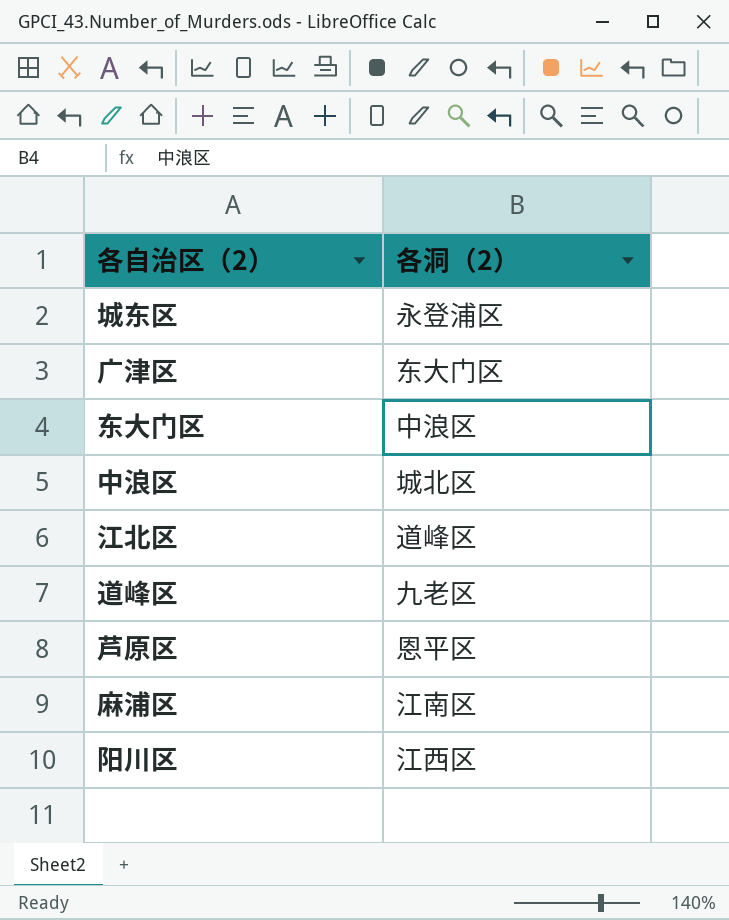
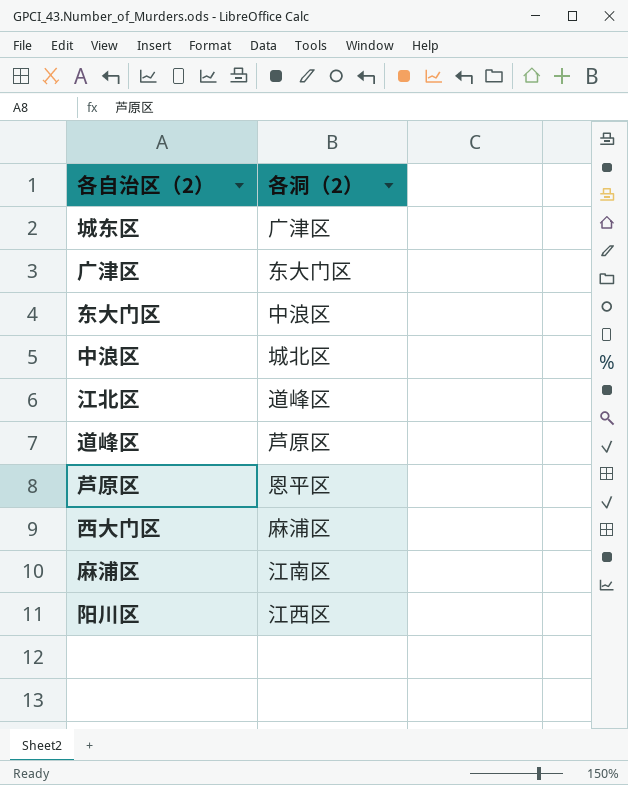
城东区 | 各洞（2）: 永登浦区 -> 广津区
道峰区 | 各洞（2）: 九老区 -> 芦原区
row 西大门区: none -> 麻浦区

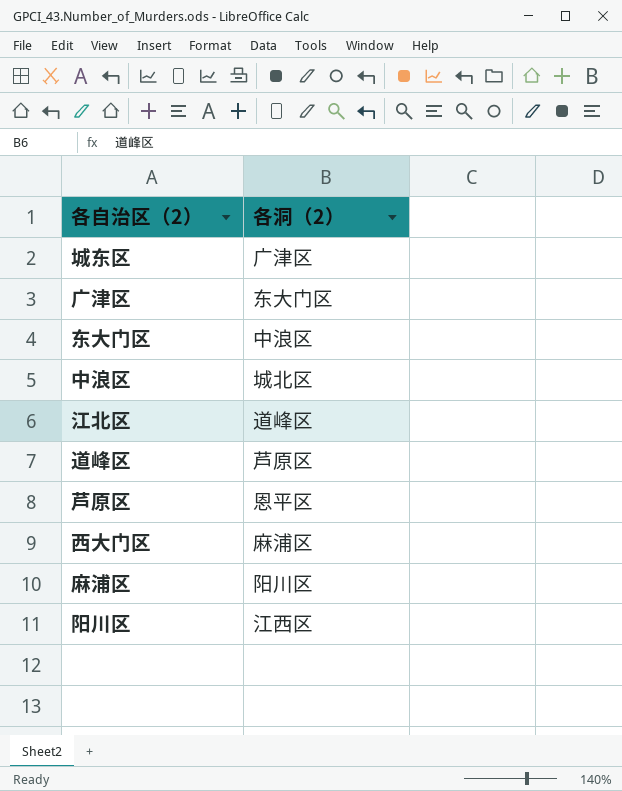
麻浦区 | 各洞（2）: 江南区 -> 阳川区

